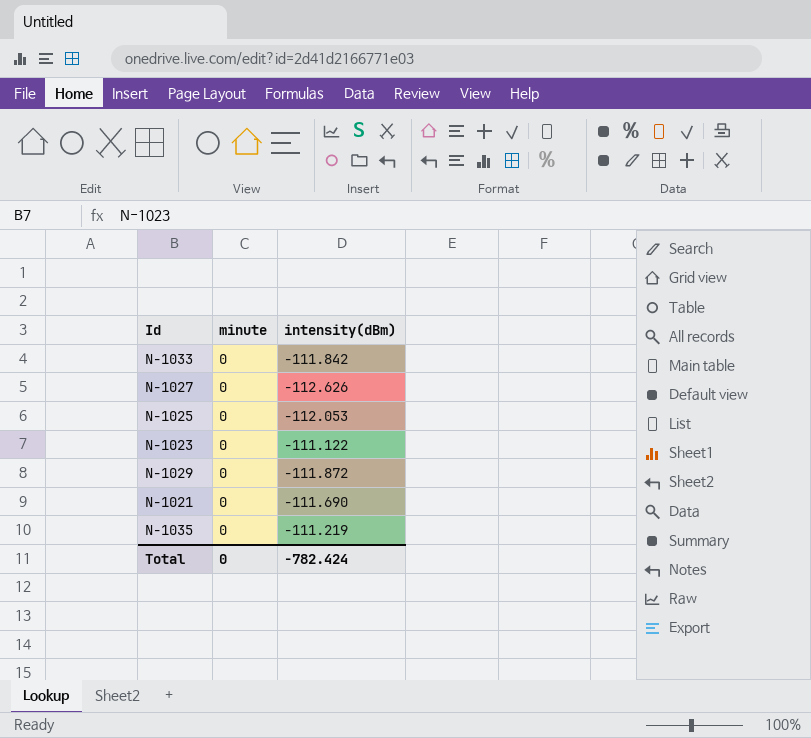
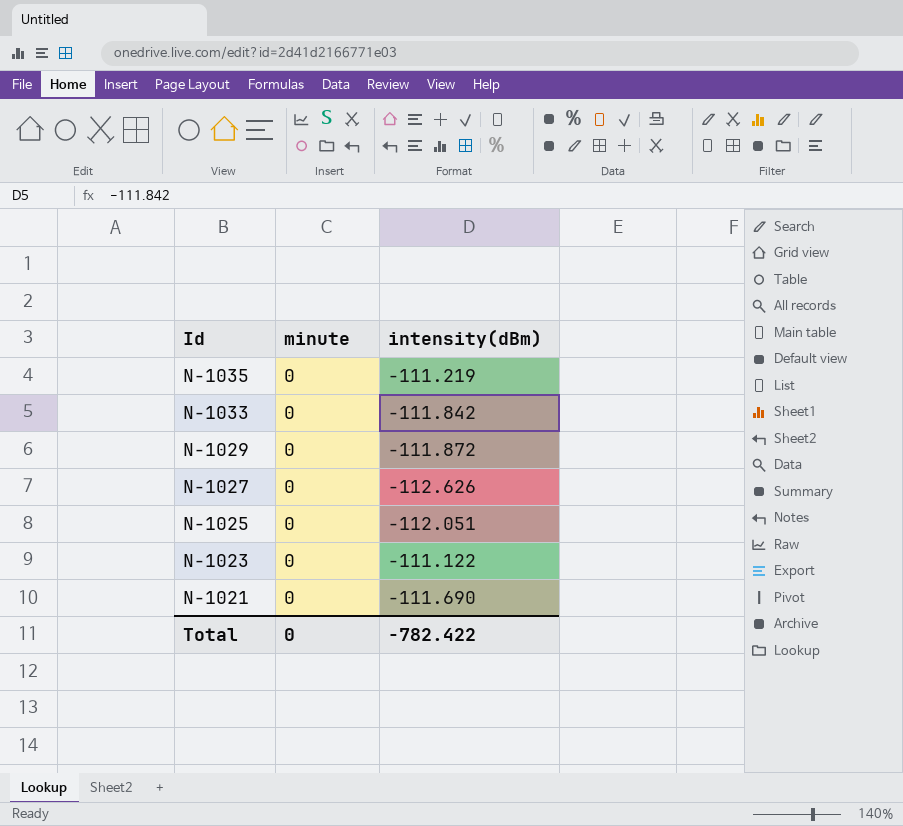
row order: none -> Id descending
N-1025 | intensity(dBm): -112.053 -> -112.051
Total | intensity(dBm): -782.424 -> -782.422

